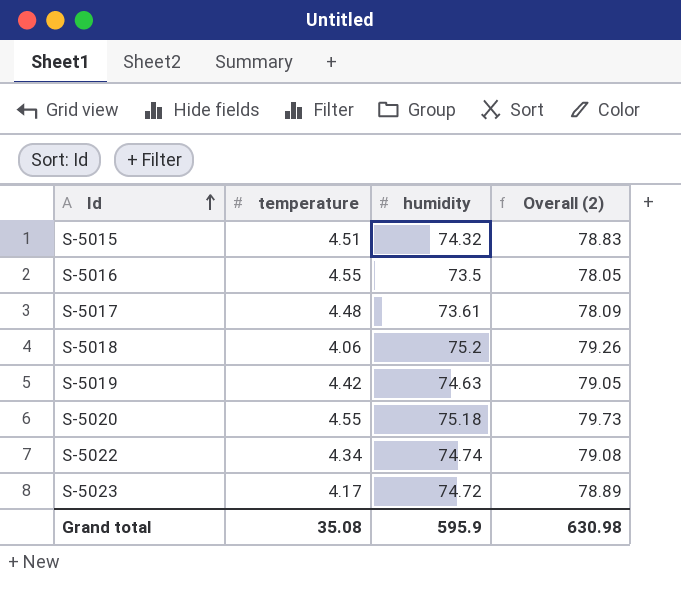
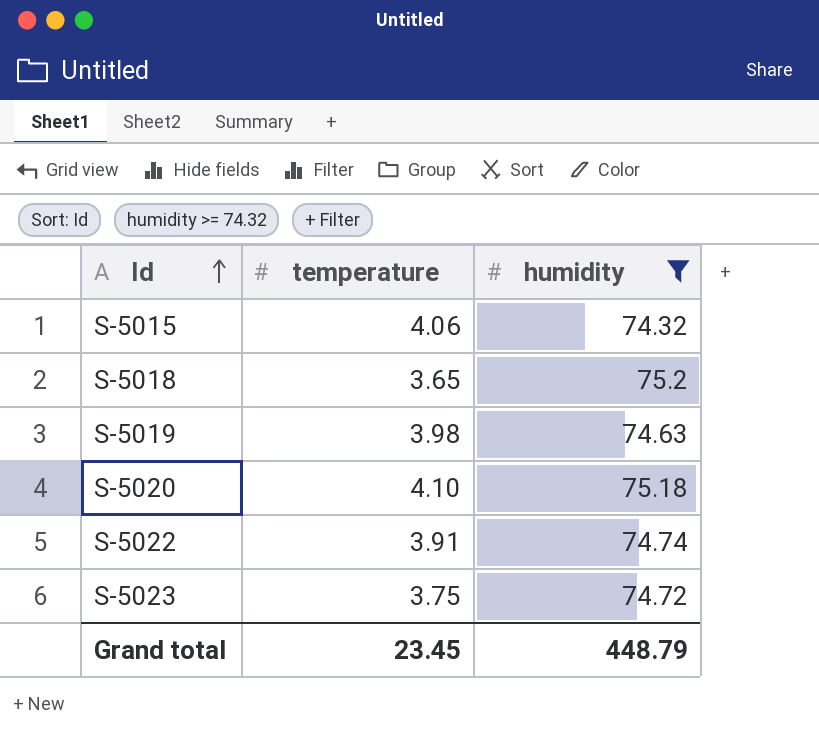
filter: none -> humidity >= 74.32
column Overall (2) | formula: [temperature] + [humidity] -> none
S-5015 | temperature: 4.51 -> 4.06
S-5018 | temperature: 4.06 -> 3.65
S-5019 | temperature: 4.42 -> 3.98
S-5020 | temperature: 4.55 -> 4.10
S-5022 | temperature: 4.34 -> 3.91
S-5023 | temperature: 4.17 -> 3.75
Grand total | temperature: 35.08 -> 23.45
Grand total | humidity: 595.9 -> 448.79

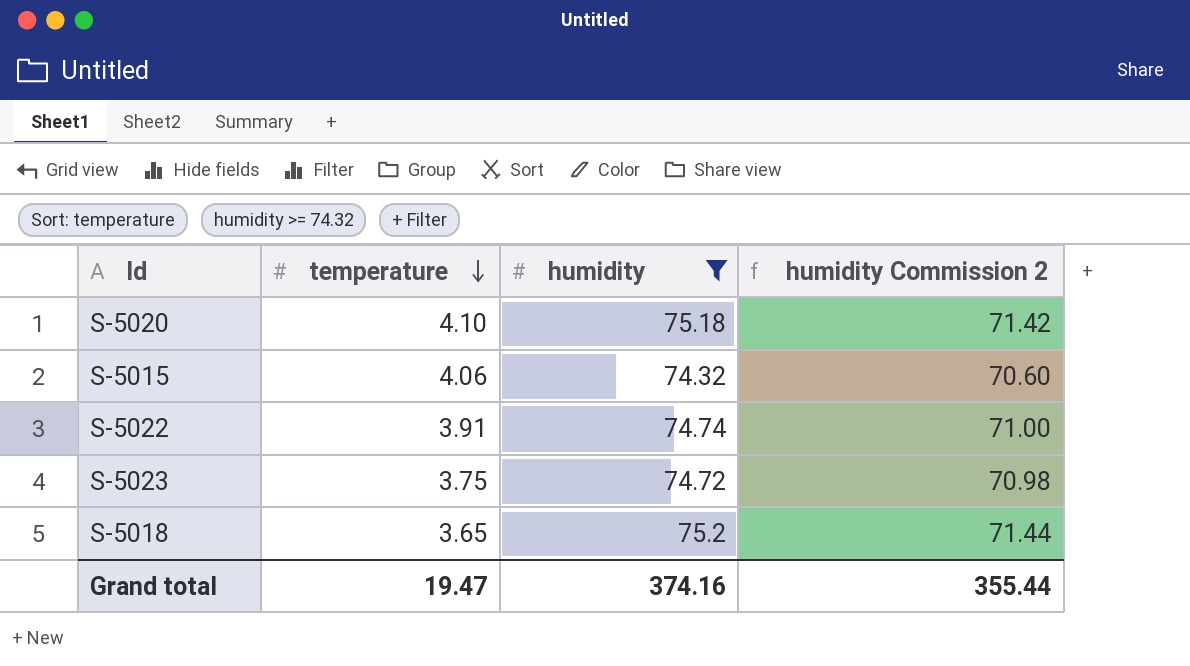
row order: Id ascending -> temperature descending
column humidity Commission 2 | formula: none -> [humidity] * 0.95
row S-5019: 3.98 | 74.63 -> none
Grand total | temperature: 23.45 -> 19.47
Grand total | humidity: 448.79 -> 374.16

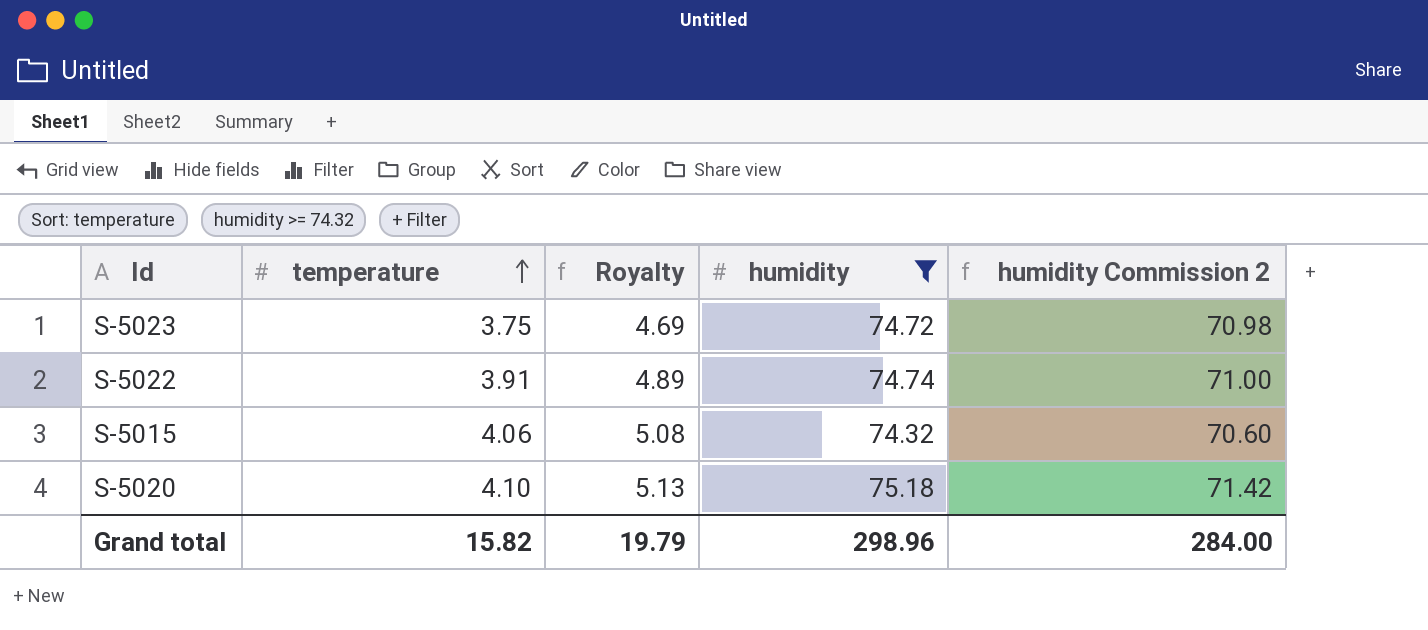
row order: temperature descending -> temperature ascending
column Royalty | formula: none -> [temperature] * 1.25
row S-5018: 3.65 | 75.2 | 71.44 -> none
Grand total | temperature: 19.47 -> 15.82
Grand total | humidity: 374.16 -> 298.96
Grand total | humidity Commission 2: 355.44 -> 284.00

